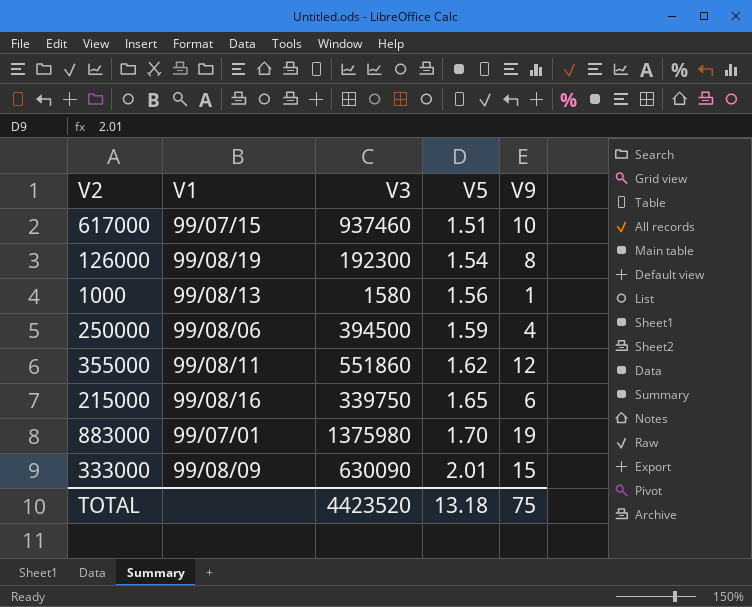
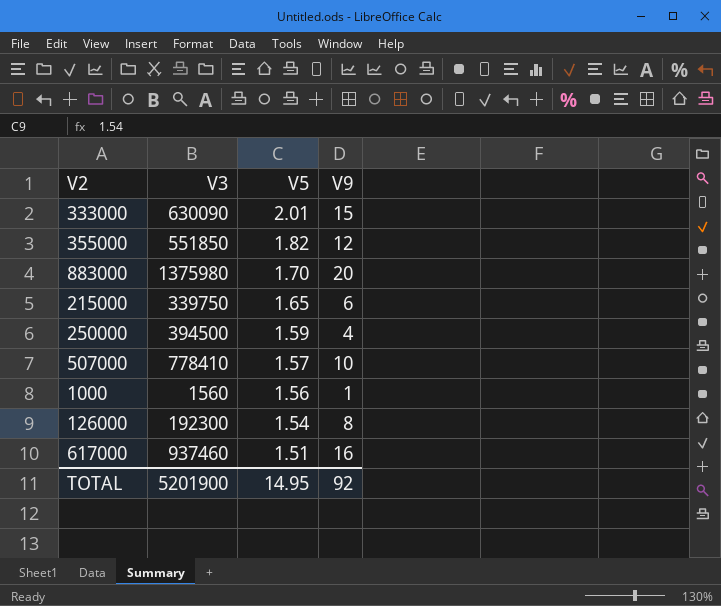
row order: V5 ascending -> V5 descending
column V1 | position: 2 -> none
355000 | V3: 551860 -> 551850
355000 | V5: 1.62 -> 1.82
883000 | V9: 19 -> 20
row 507000: none -> 778410 | 1.57 | 10
1000 | V3: 1580 -> 1560
617000 | V9: 10 -> 16
TOTAL | V3: 4423520 -> 5201900
TOTAL | V5: 13.18 -> 14.95
TOTAL | V9: 75 -> 92

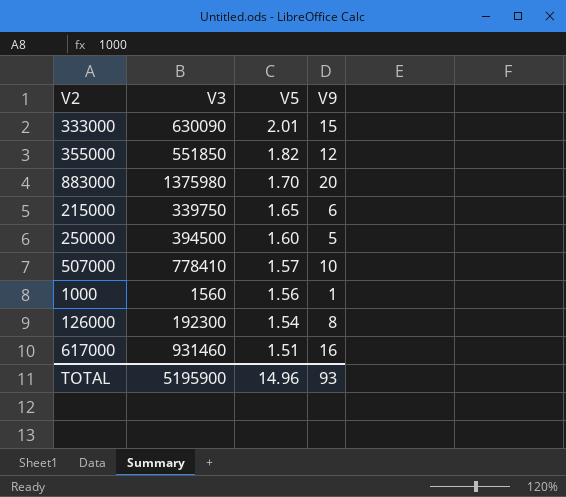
250000 | V5: 1.59 -> 1.60
250000 | V9: 4 -> 5
617000 | V3: 937460 -> 931460
TOTAL | V3: 5201900 -> 5195900
TOTAL | V5: 14.95 -> 14.96
TOTAL | V9: 92 -> 93

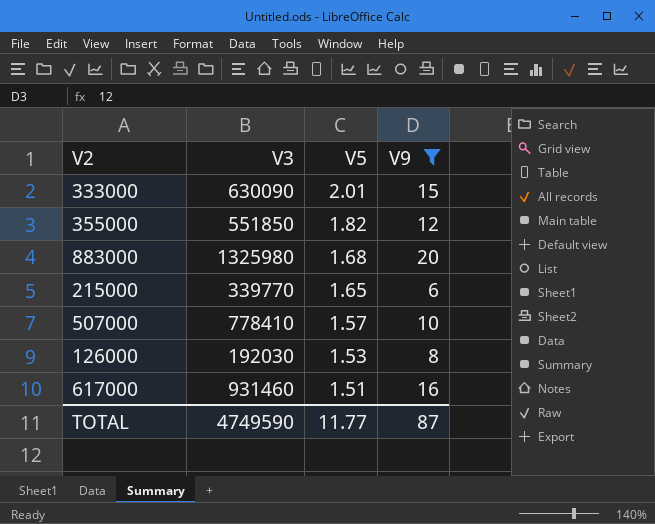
filter: none -> V9 >= 6
883000 | V3: 1375980 -> 1325980
883000 | V5: 1.70 -> 1.68
215000 | V3: 339750 -> 339770
126000 | V3: 192300 -> 192030
126000 | V5: 1.54 -> 1.53
TOTAL | V3: 5195900 -> 4749590
TOTAL | V5: 14.96 -> 11.77
TOTAL | V9: 93 -> 87

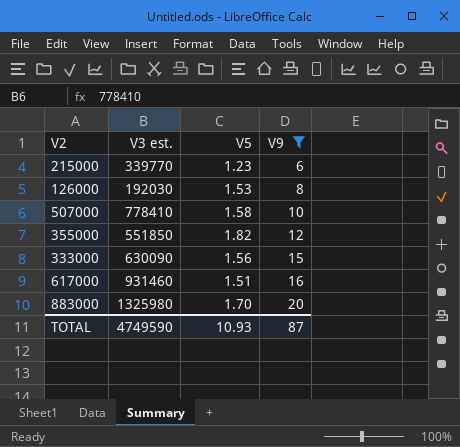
row order: V5 descending -> V9 ascending
column name: V3 -> V3 est.
215000 | V5: 1.65 -> 1.23
507000 | V5: 1.57 -> 1.58
333000 | V5: 2.01 -> 1.56
883000 | V5: 1.68 -> 1.70
TOTAL | V5: 11.77 -> 10.93

